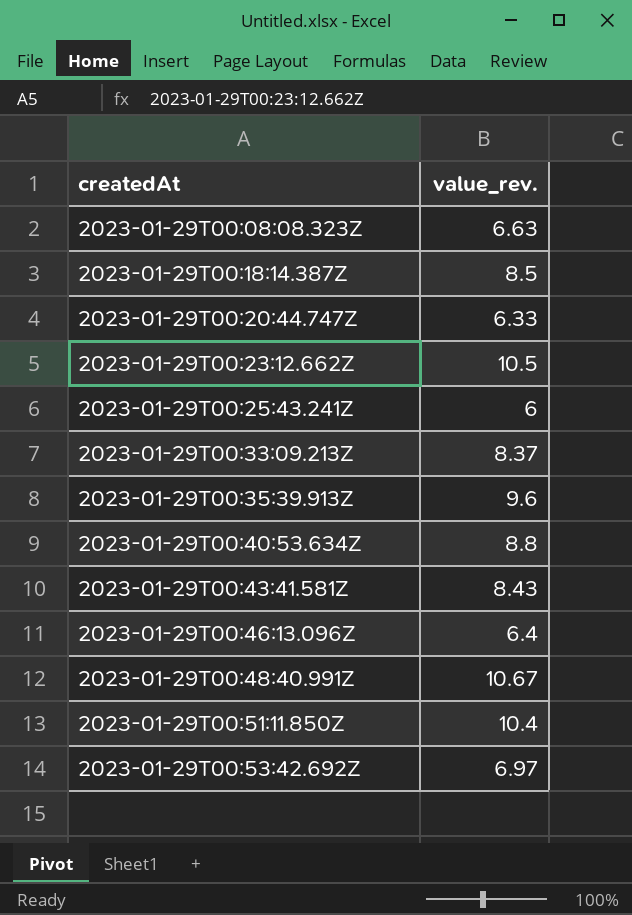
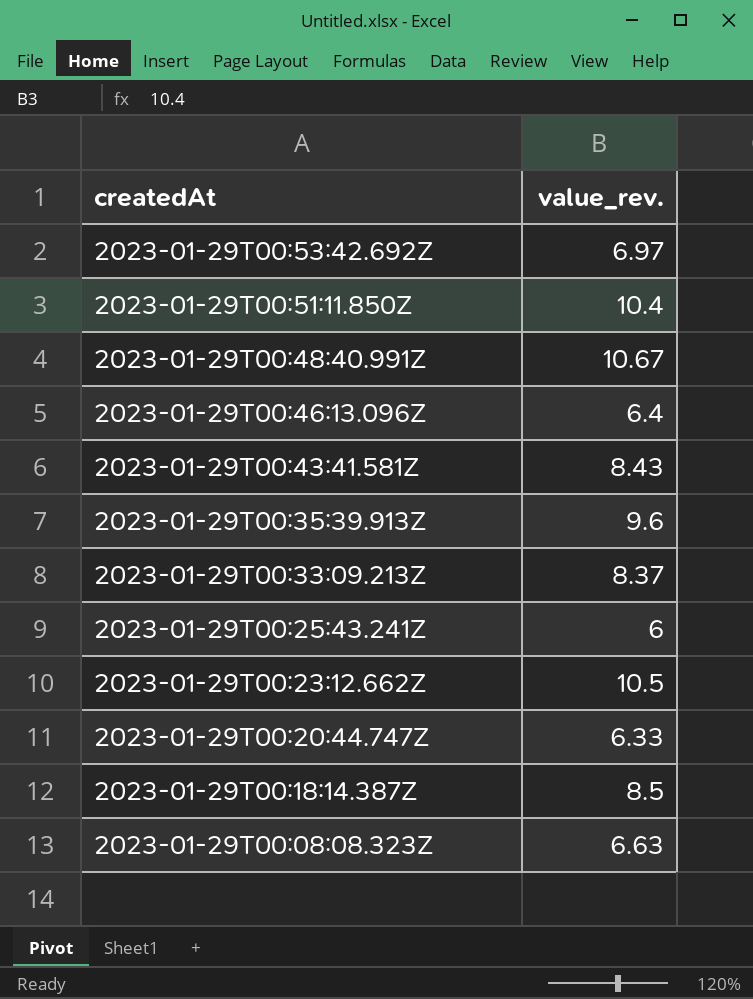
row order: createdAt ascending -> createdAt descending
row 2023-01-29T00:40:53.634Z: 8.8 -> none

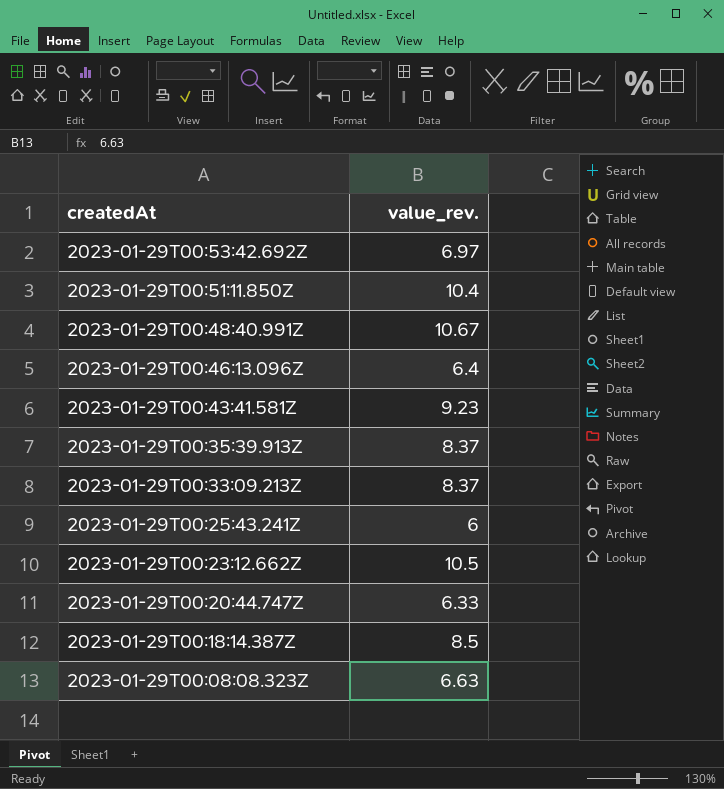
2023-01-29T00:43:41.581Z | value_rev.: 8.43 -> 9.23
2023-01-29T00:35:39.913Z | value_rev.: 9.6 -> 8.37

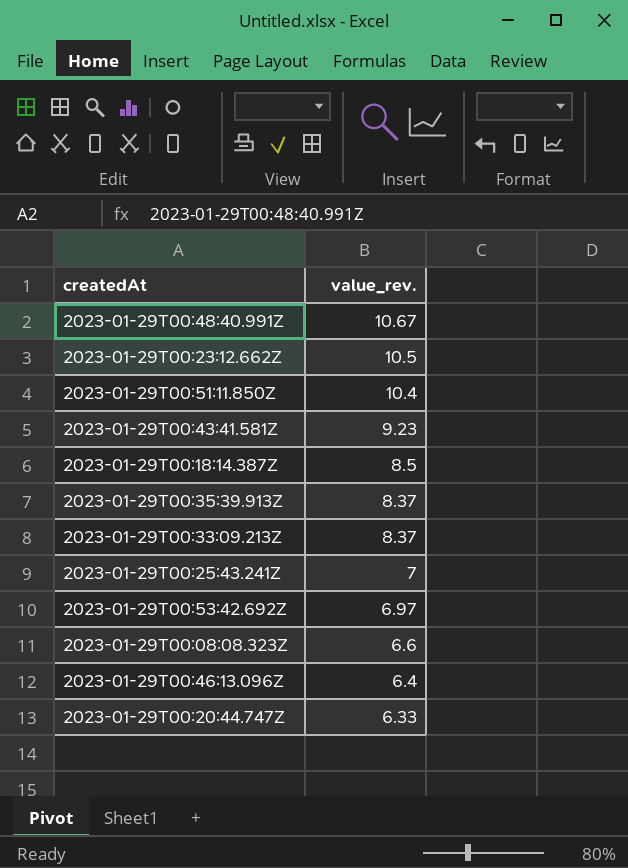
row order: createdAt descending -> value_rev. descending
2023-01-29T00:25:43.241Z | value_rev.: 6 -> 7
2023-01-29T00:08:08.323Z | value_rev.: 6.63 -> 6.6

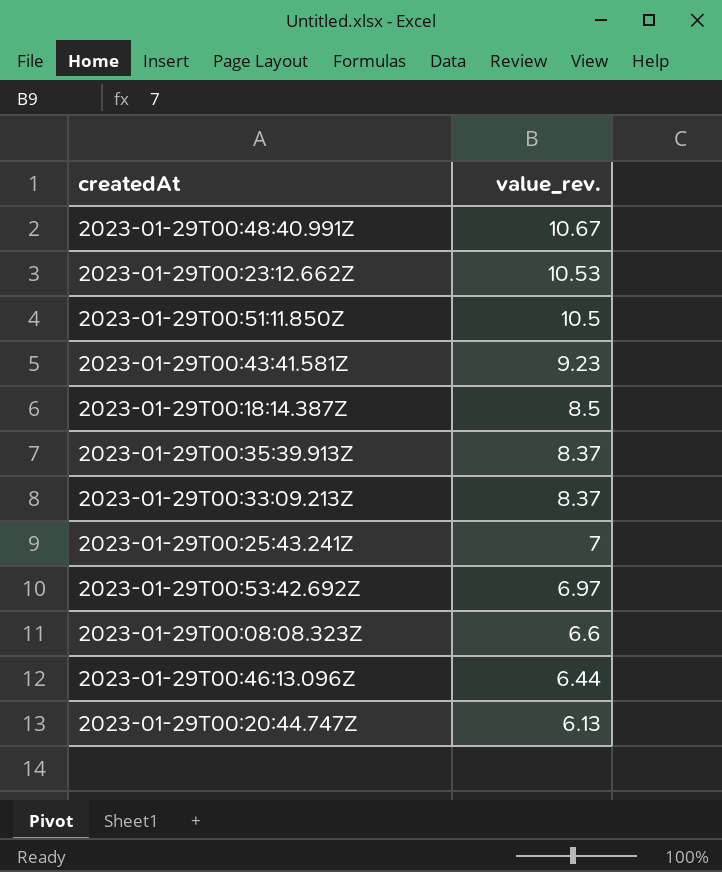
2023-01-29T00:23:12.662Z | value_rev.: 10.5 -> 10.53
2023-01-29T00:51:11.850Z | value_rev.: 10.4 -> 10.5
2023-01-29T00:46:13.096Z | value_rev.: 6.4 -> 6.44
2023-01-29T00:20:44.747Z | value_rev.: 6.33 -> 6.13

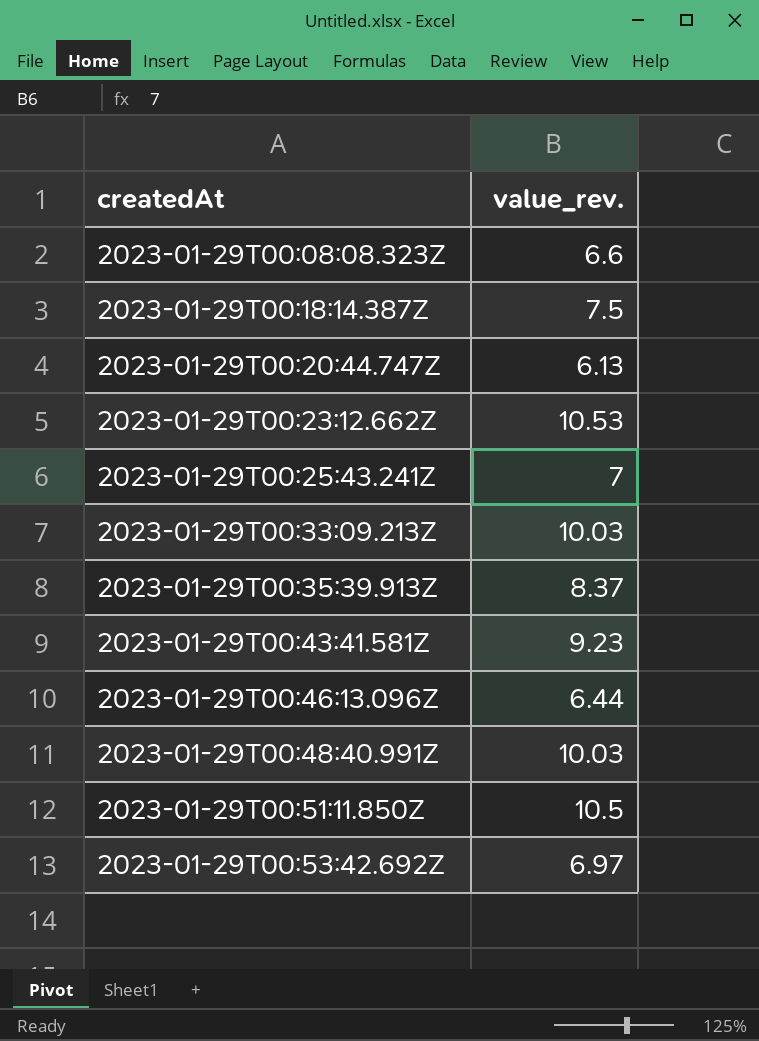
row order: value_rev. descending -> createdAt ascending
2023-01-29T00:18:14.387Z | value_rev.: 8.5 -> 7.5
2023-01-29T00:33:09.213Z | value_rev.: 8.37 -> 10.03
2023-01-29T00:48:40.991Z | value_rev.: 10.67 -> 10.03

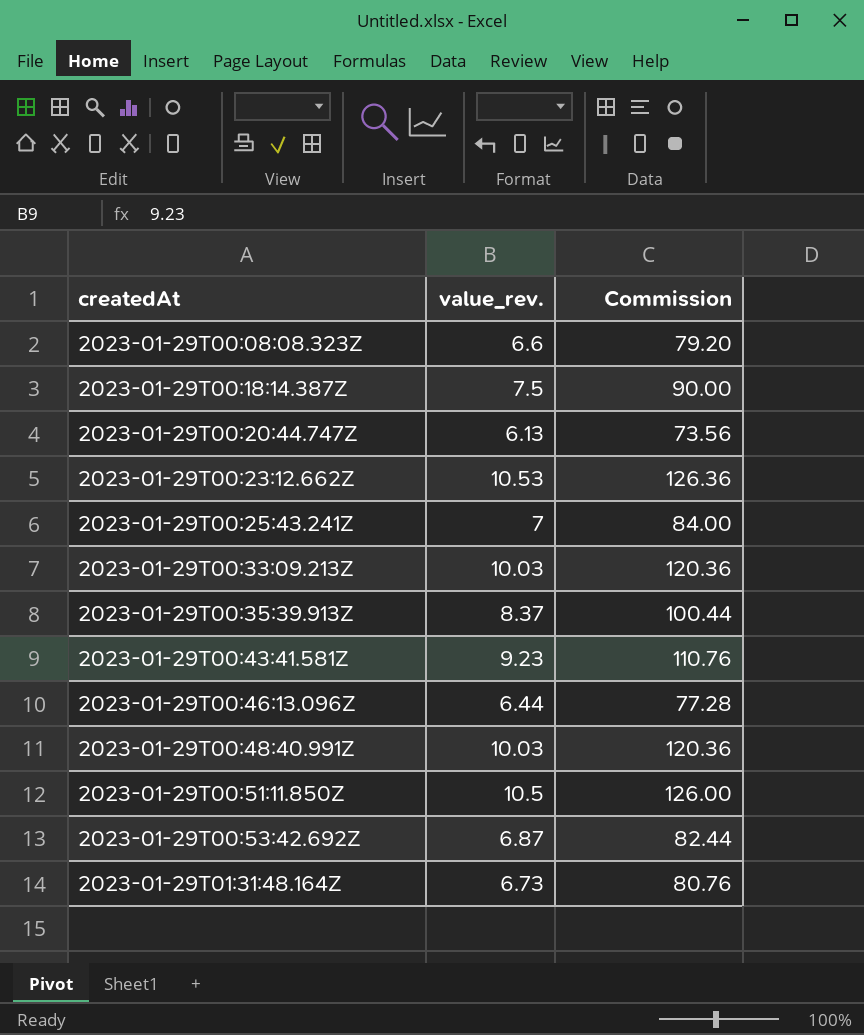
column Commission | formula: none -> [value_rev.] * 12
2023-01-29T00:53:42.692Z | value_rev.: 6.97 -> 6.87
row 2023-01-29T01:31:48.164Z: none -> 6.73 | 80.76

